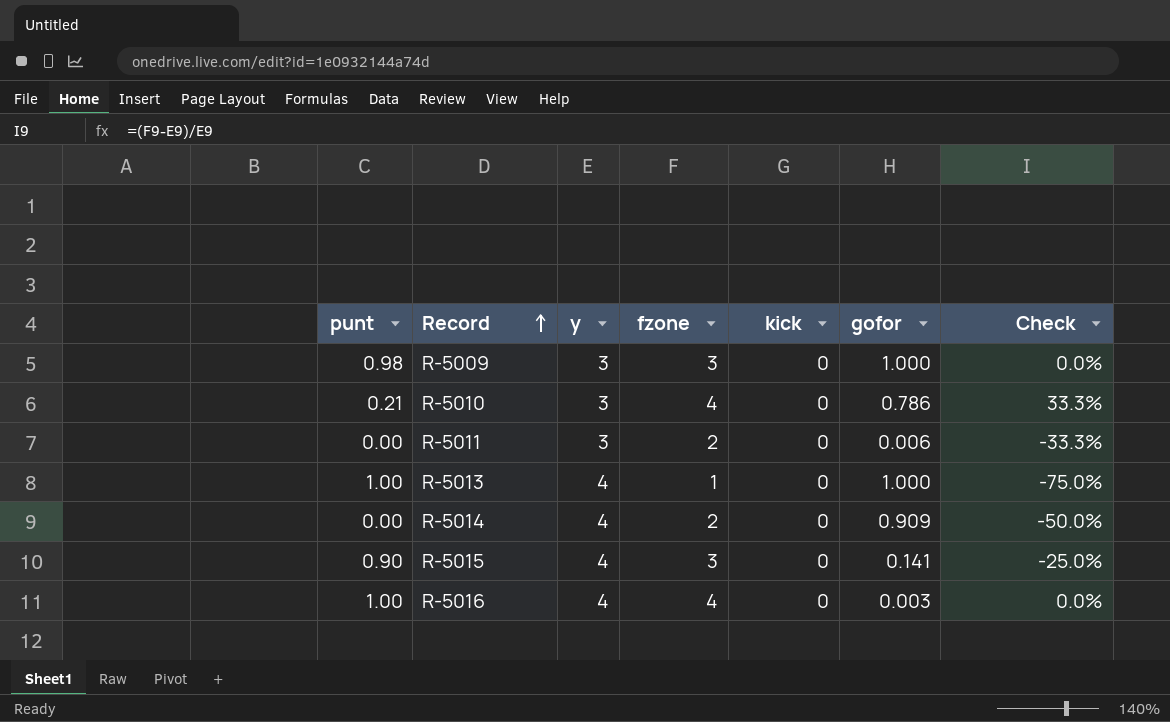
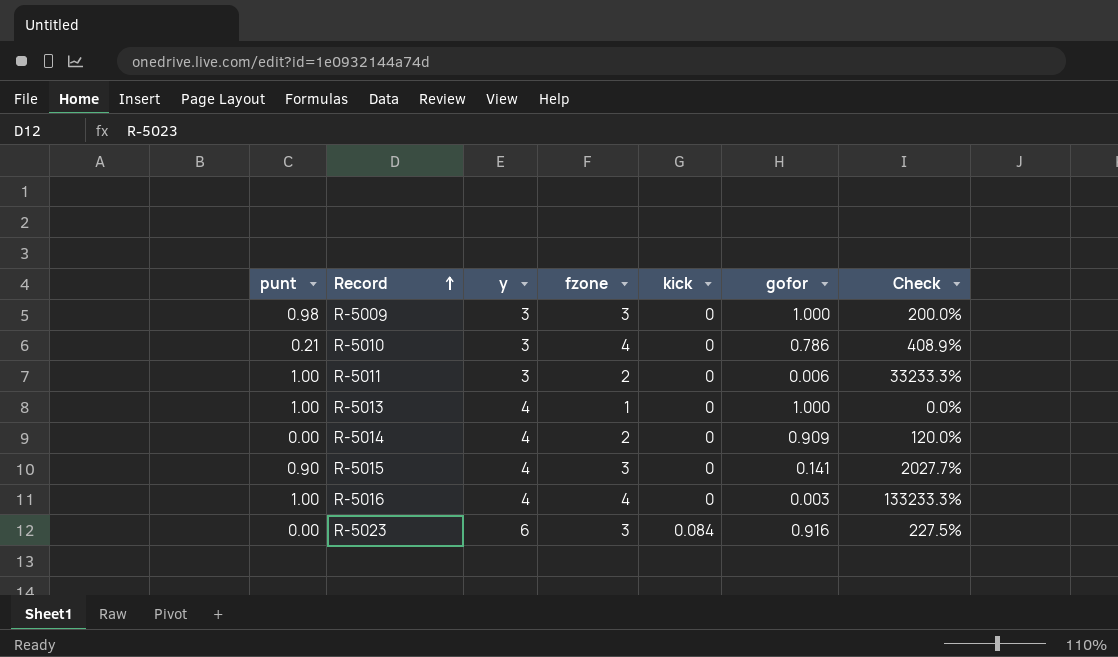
column Check | formula: ([fzone] - [y]) / [y] -> ([fzone] - [gofor]) / [gofor]
R-5011 | punt: 0.00 -> 1.00
row R-5023: none -> 0.00 | 6 | 3 | 0.084 | 0.916 | 227.5%

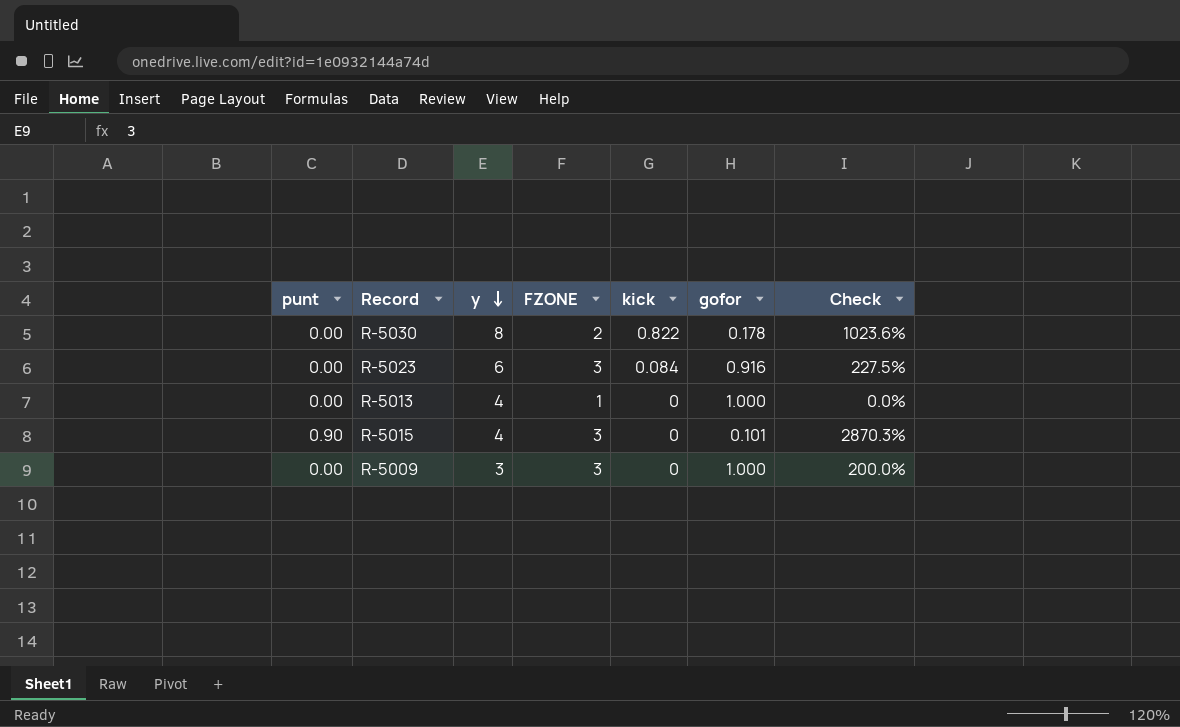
row order: Record ascending -> y descending
column name: fzone -> FZONE
row R-5010: 0.21 | 3 | 4 | 0 | 0.786 | 408.9% -> none
row R-5011: 1.00 | 3 | 2 | 0 | 0.006 | 33233.3% -> none
row R-5014: 0.00 | 4 | 2 | 0 | 0.909 | 120.0% -> none
row R-5016: 1.00 | 4 | 4 | 0 | 0.003 | 133233.3% -> none
row R-5030: none -> 0.00 | 8 | 2 | 0.822 | 0.178 | 1023.6%
R-5013 | punt: 1.00 -> 0.00
R-5015 | gofor: 0.141 -> 0.101
R-5015 | Check: 2027.7% -> 2870.3%
R-5009 | punt: 0.98 -> 0.00

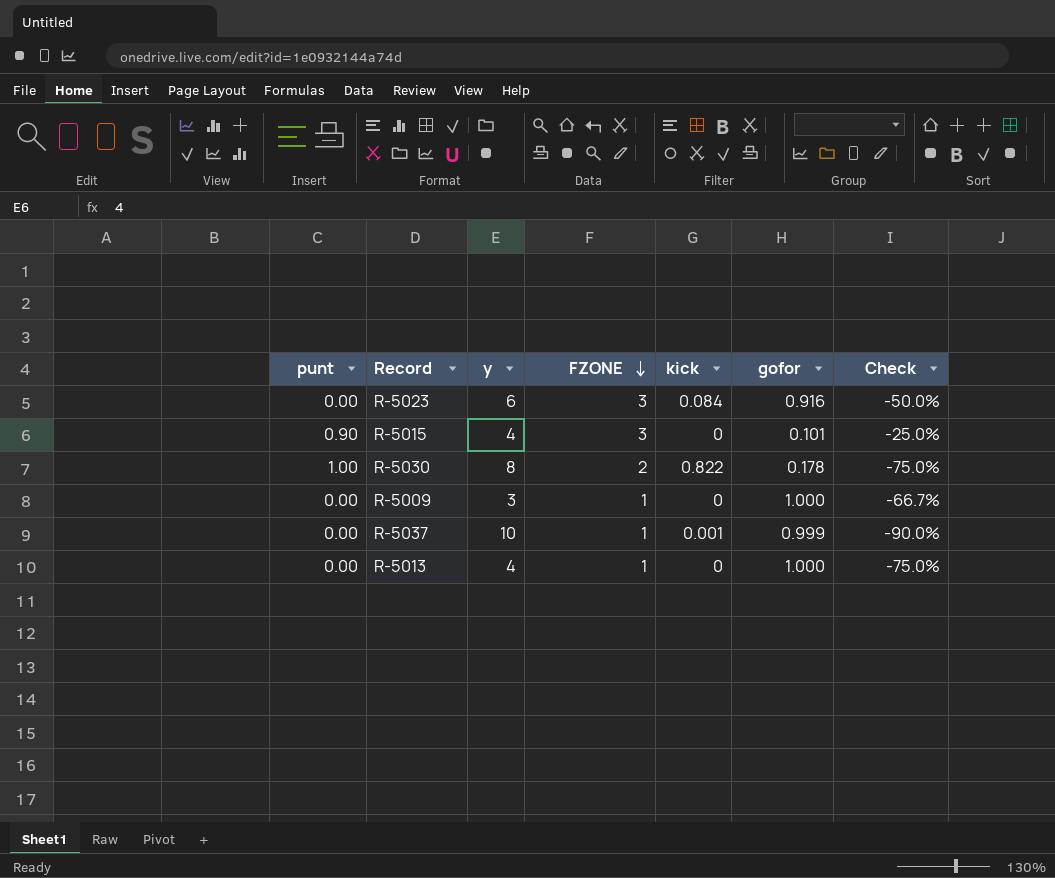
row order: y descending -> FZONE descending
column Check | formula: ([FZONE] - [gofor]) / [gofor] -> ([FZONE] - [y]) / [y]
R-5030 | punt: 0.00 -> 1.00
R-5009 | FZONE: 3 -> 1
row R-5037: none -> 0.00 | 10 | 1 | 0.001 | 0.999 | -90.0%

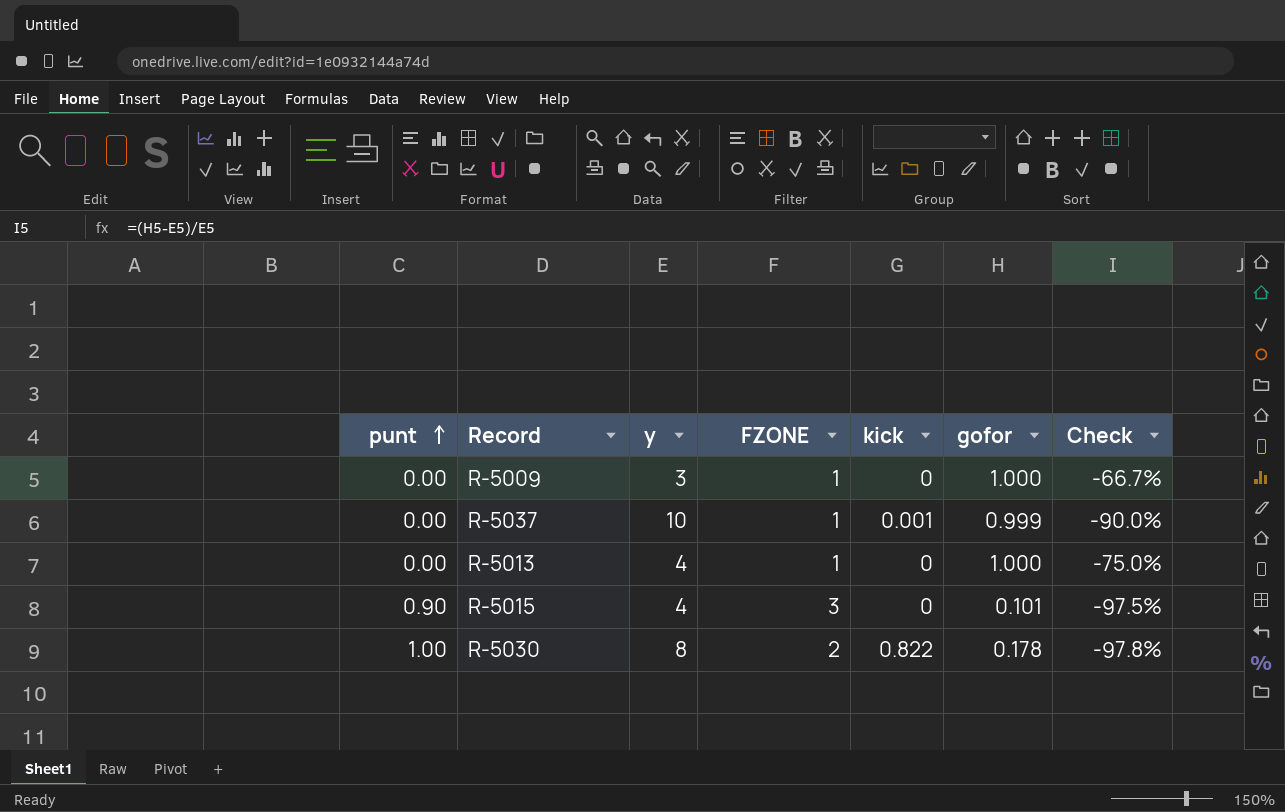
row order: FZONE descending -> punt ascending
column Check | formula: ([FZONE] - [y]) / [y] -> ([gofor] - [y]) / [y]
row R-5023: 0.00 | 6 | 3 | 0.084 | 0.916 | -50.0% -> none

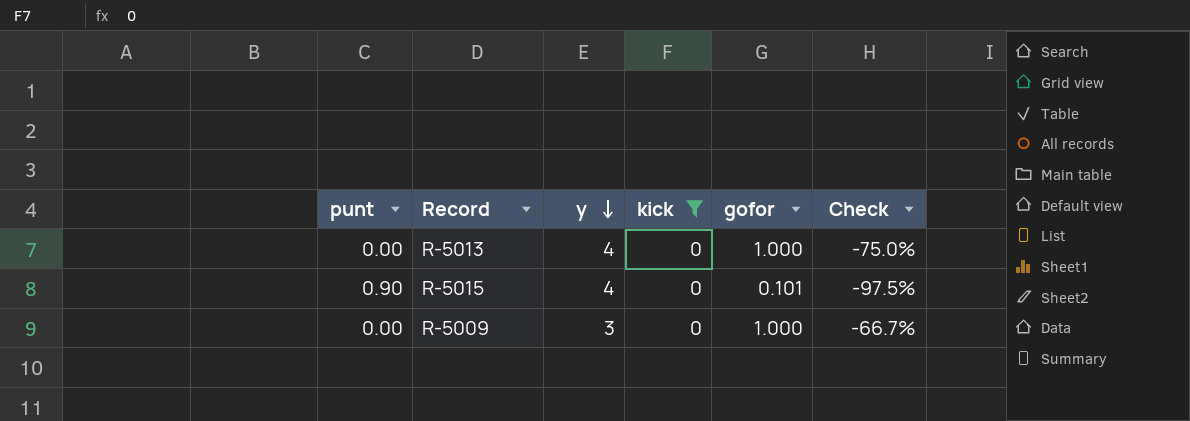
filter: none -> kick = 0
row order: punt ascending -> y descending
column FZONE | position: 4 -> none

